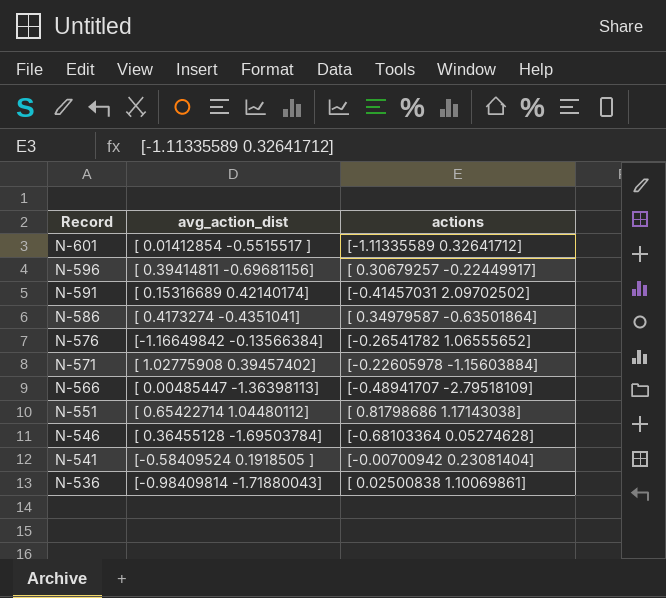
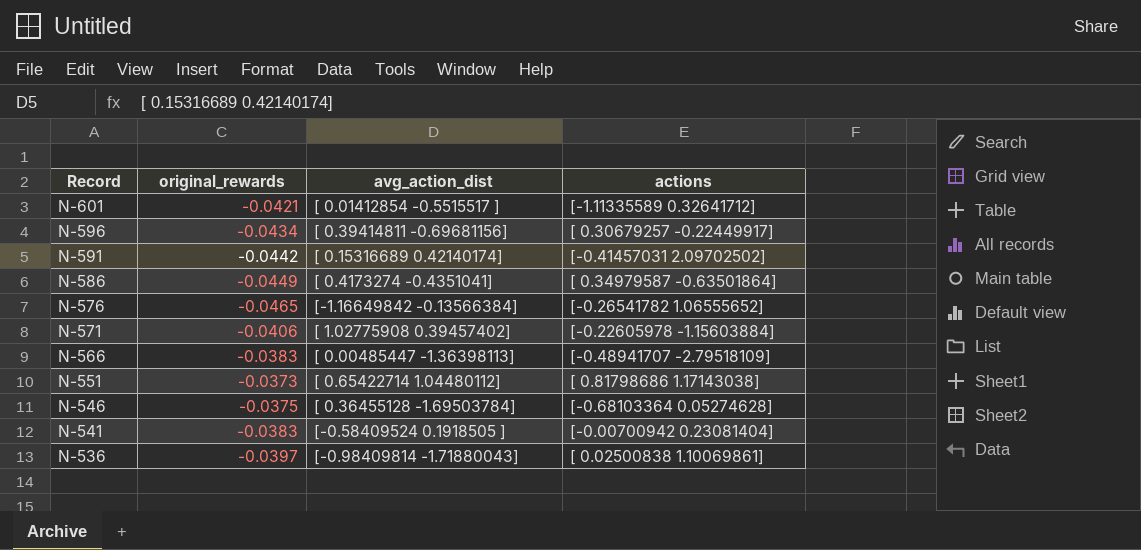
column original_rewards | position: none -> 2

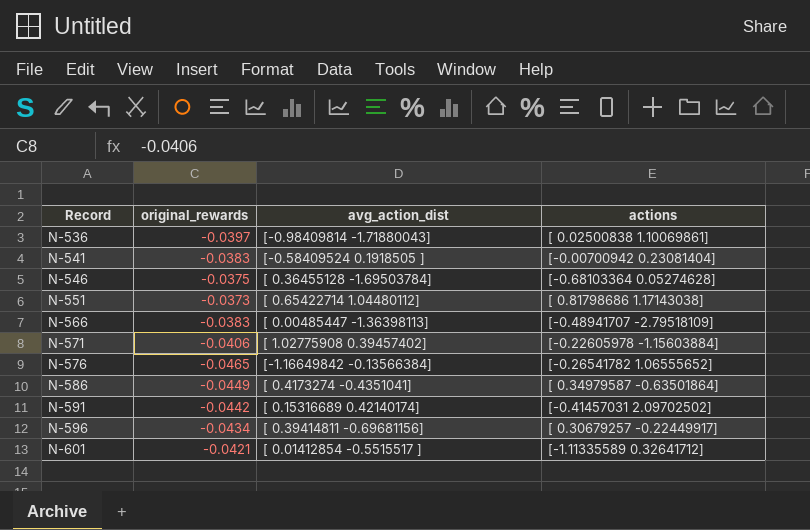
row order: Record descending -> Record ascending

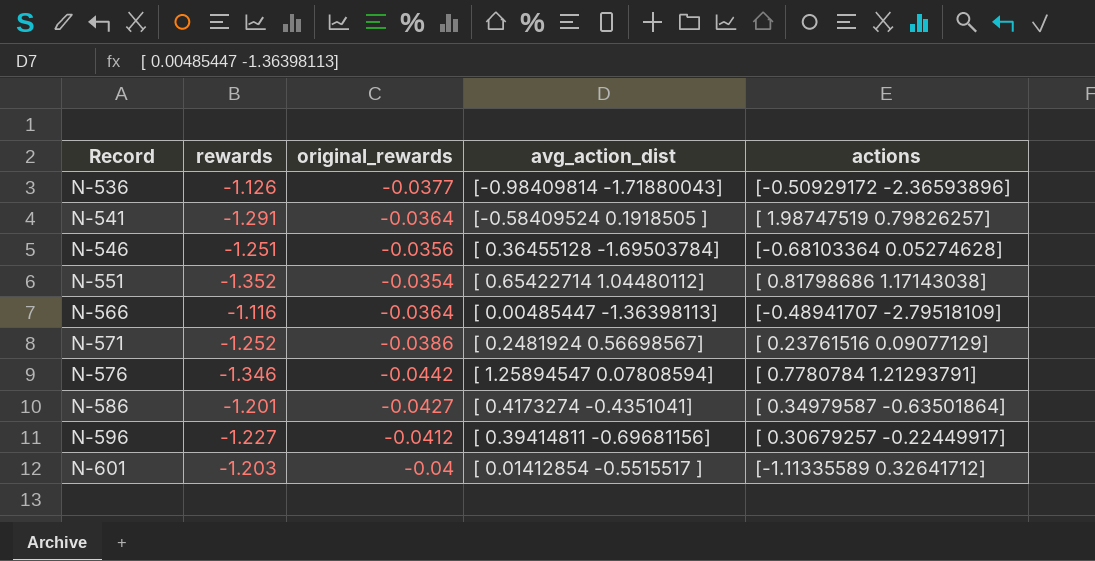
column rewards | position: none -> 2
row N-591: -0.0442 | [ 0.15316689 0.42140174] | [-0.41457031 2.09702502] -> none
N-536 | original_rewards: -0.0397 -> -0.0377
N-536 | actions: [ 0.02500838 1.10069861] -> [-0.50929172 -2.36593896]
N-541 | original_rewards: -0.0383 -> -0.0364
N-541 | actions: [-0.00700942 0.23081404] -> [ 1.98747519 0.79826257]
N-546 | original_rewards: -0.0375 -> -0.0356
N-551 | original_rewards: -0.0373 -> -0.0354
N-566 | original_rewards: -0.0383 -> -0.0364
N-571 | original_rewards: -0.0406 -> -0.0386
N-571 | avg_action_dist: [ 1.02775908 0.39457402] -> [ 0.2481924 0.56698567]
N-571 | actions: [-0.22605978 -1.15603884] -> [ 0.23761516 0.09077129]
N-576 | original_rewards: -0.0465 -> -0.0442
N-576 | avg_action_dist: [-1.16649842 -0.13566384] -> [ 1.25894547 0.07808594]
N-576 | actions: [-0.26541782 1.06555652] -> [ 0.7780784 1.21293791]
N-586 | original_rewards: -0.0449 -> -0.0427
N-596 | original_rewards: -0.0434 -> -0.0412
N-601 | original_rewards: -0.0421 -> -0.04

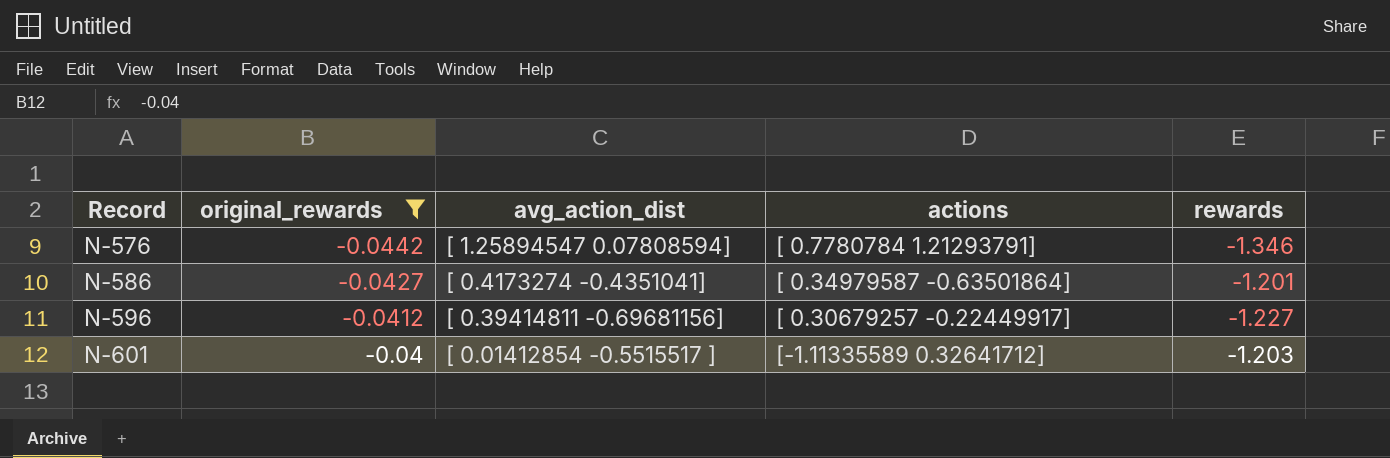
filter: none -> original_rewards <= -0.04
column rewards | position: 2 -> 5

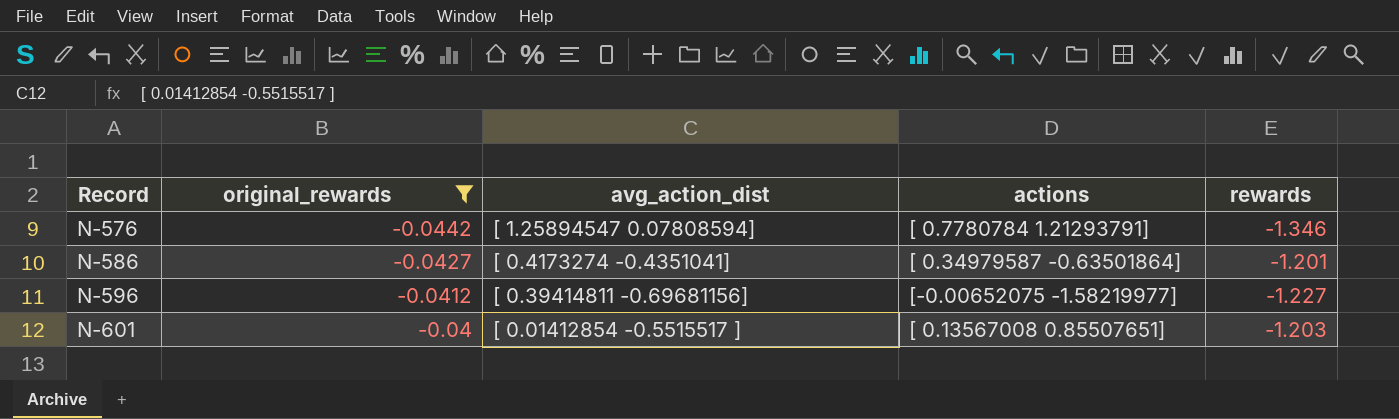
N-596 | actions: [ 0.30679257 -0.22449917] -> [-0.00652075 -1.58219977]
N-601 | actions: [-1.11335589 0.32641712] -> [ 0.13567008 0.85507651]

